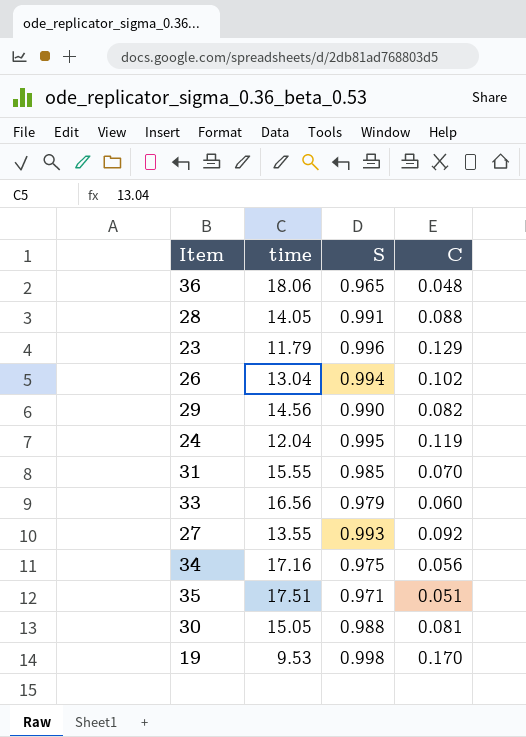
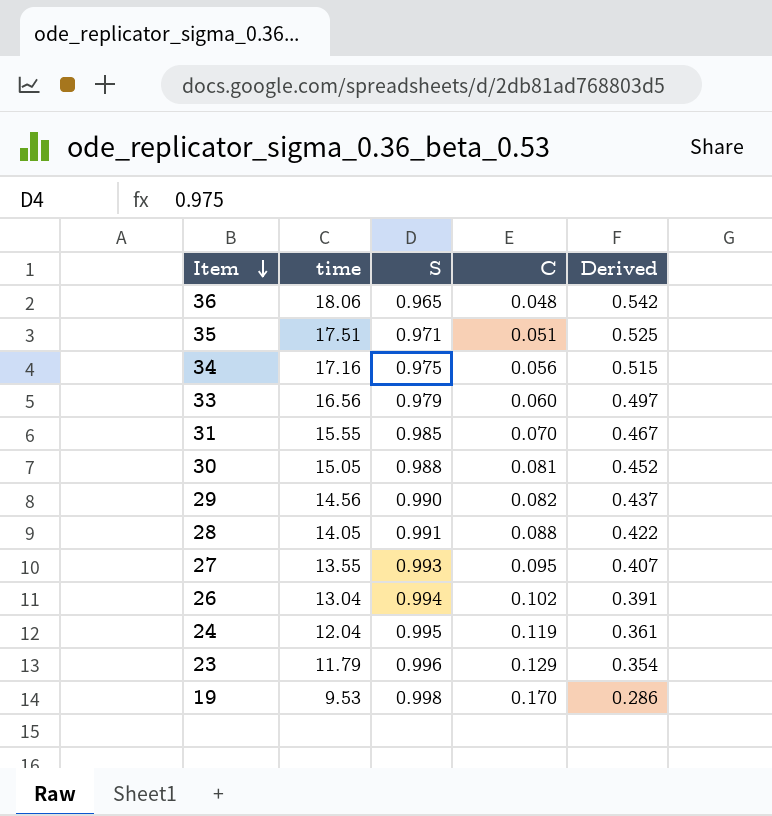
row order: none -> Item descending
column Derived | formula: none -> [time] * 0.03
27 | C: 0.092 -> 0.095

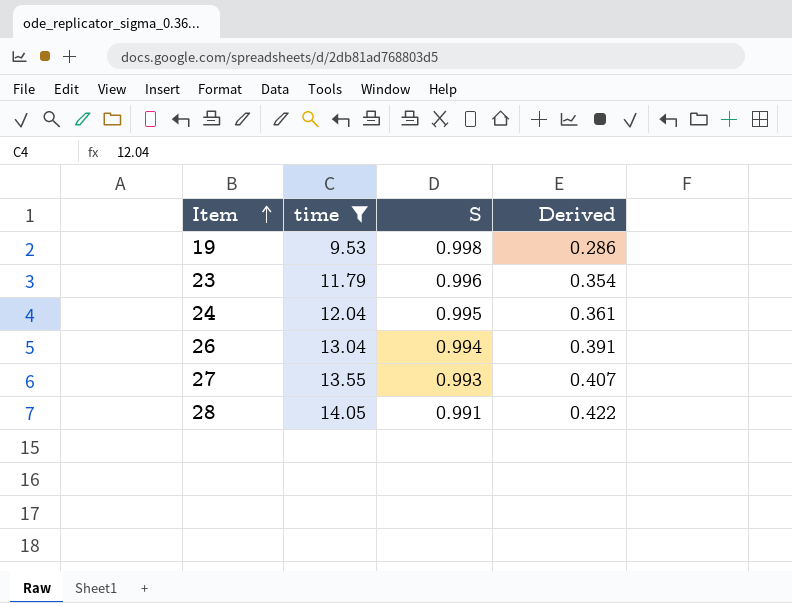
filter: none -> time <= 14.05
row order: Item descending -> Item ascending
column C | position: 4 -> none

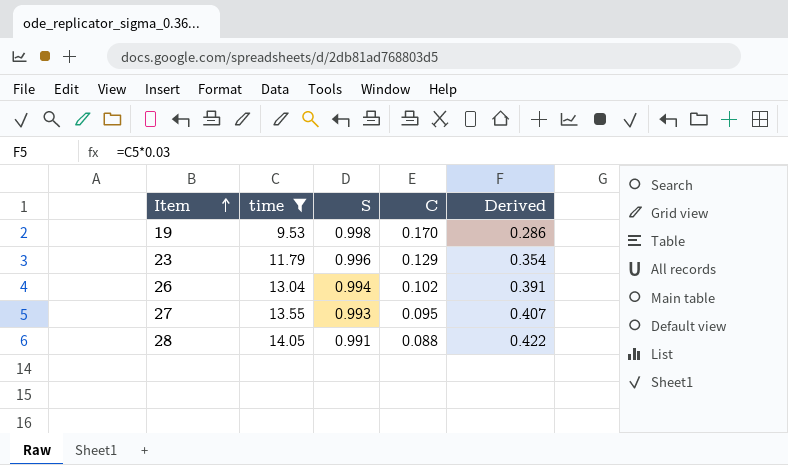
column C | position: none -> 4
row 24: 12.04 | 0.995 | 0.361 -> none

